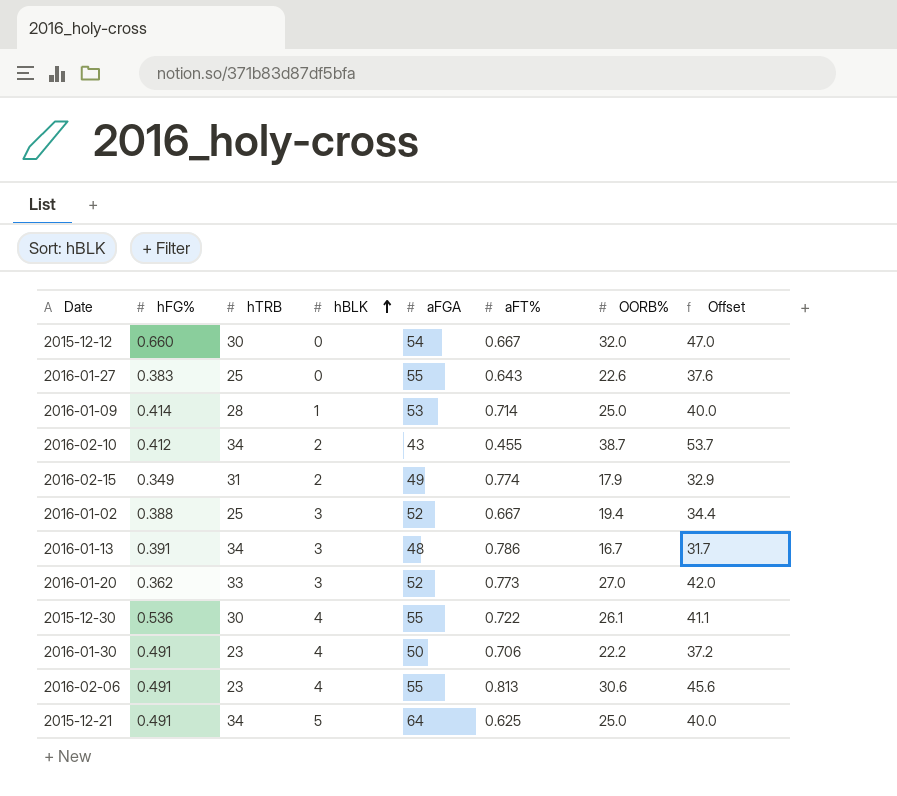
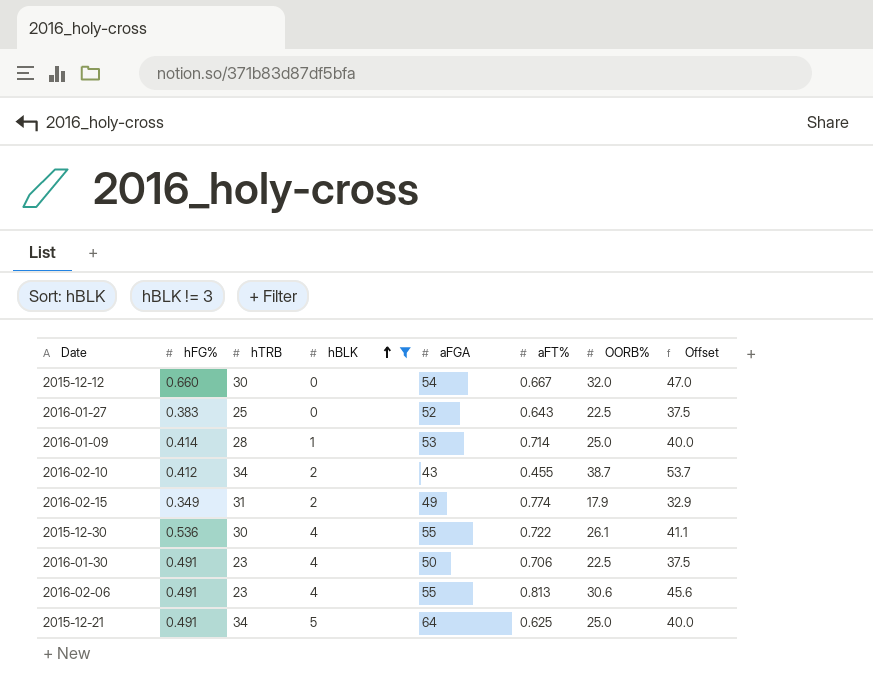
filter: none -> hBLK != 3
2016-01-27 | aFGA: 55 -> 52
2016-01-27 | OORB%: 22.6 -> 22.5
2016-01-27 | Offset: 37.6 -> 37.5
2016-01-30 | OORB%: 22.2 -> 22.5
2016-01-30 | Offset: 37.2 -> 37.5

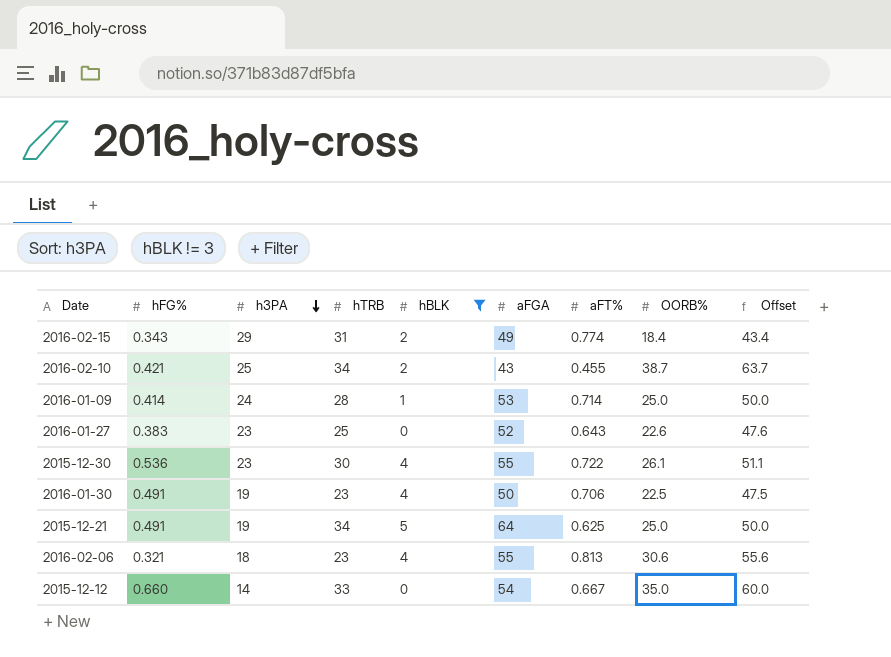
row order: hBLK ascending -> h3PA descending
column h3PA | position: none -> 3
column Offset | formula: [OORB%] + 15 -> [OORB%] + 25
2016-02-15 | hFG%: 0.349 -> 0.343
2016-02-15 | OORB%: 17.9 -> 18.4
2016-02-10 | hFG%: 0.412 -> 0.421
2016-01-27 | OORB%: 22.5 -> 22.6
2016-02-06 | hFG%: 0.491 -> 0.321
2015-12-12 | hTRB: 30 -> 33
2015-12-12 | OORB%: 32.0 -> 35.0

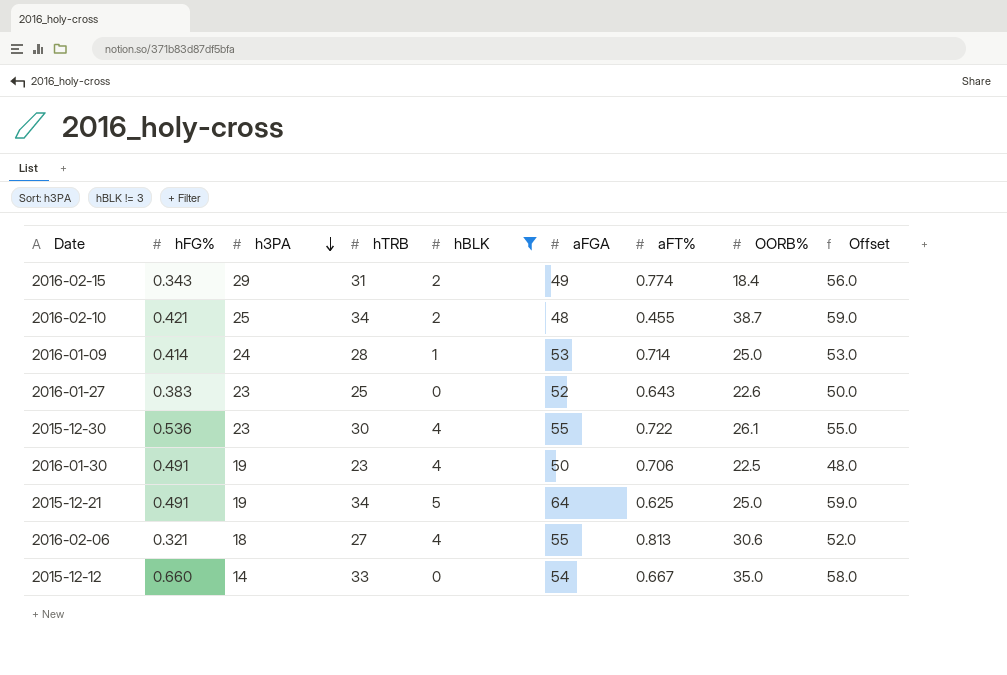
column Offset | formula: [OORB%] + 25 -> [hTRB] + 25
2016-02-10 | aFGA: 43 -> 48
2016-02-06 | hTRB: 23 -> 27

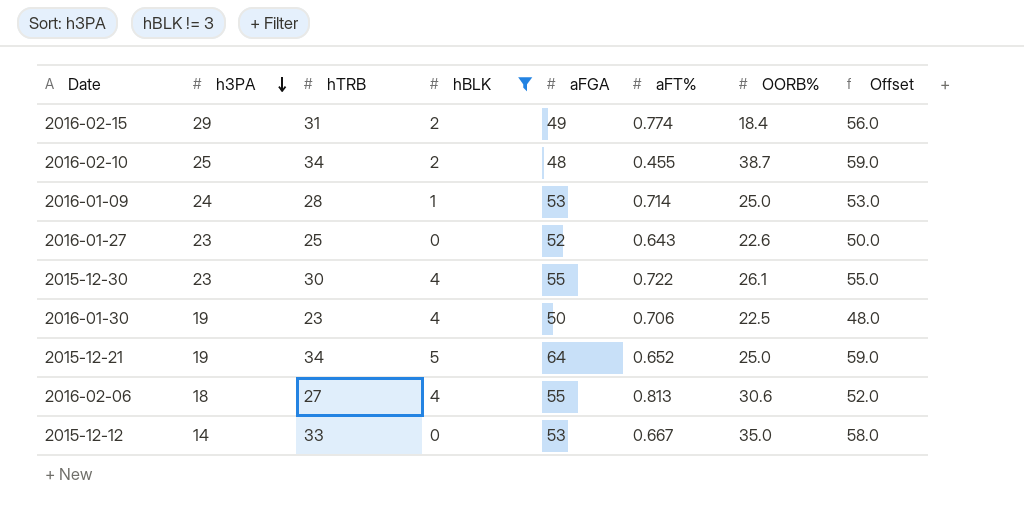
column hFG% | position: 2 -> none
2015-12-21 | aFT%: 0.625 -> 0.652
2015-12-12 | aFGA: 54 -> 53

